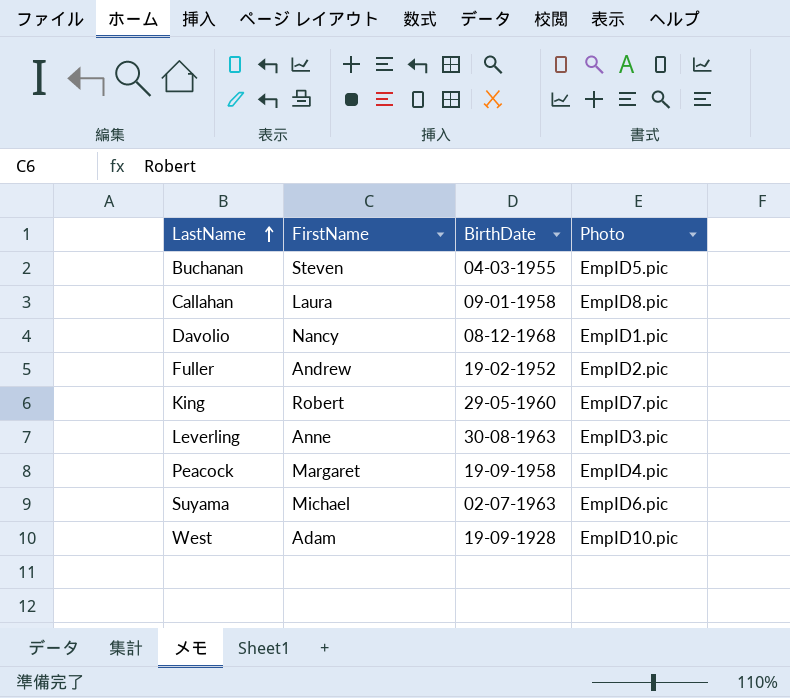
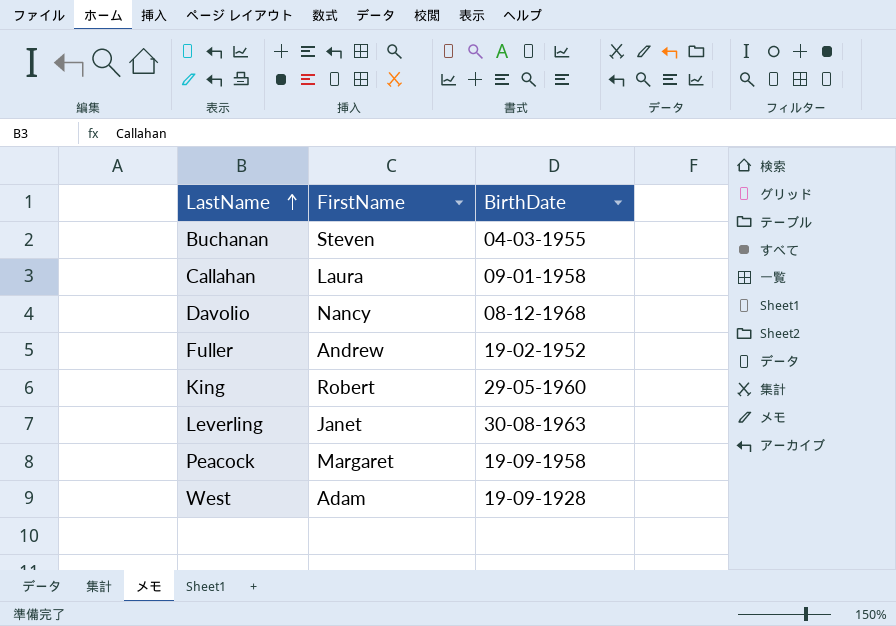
column Photo | position: 4 -> none
row Suyama: Michael | 02-07-1963 | EmpID6.pic -> none
Leverling | FirstName: Anne -> Janet

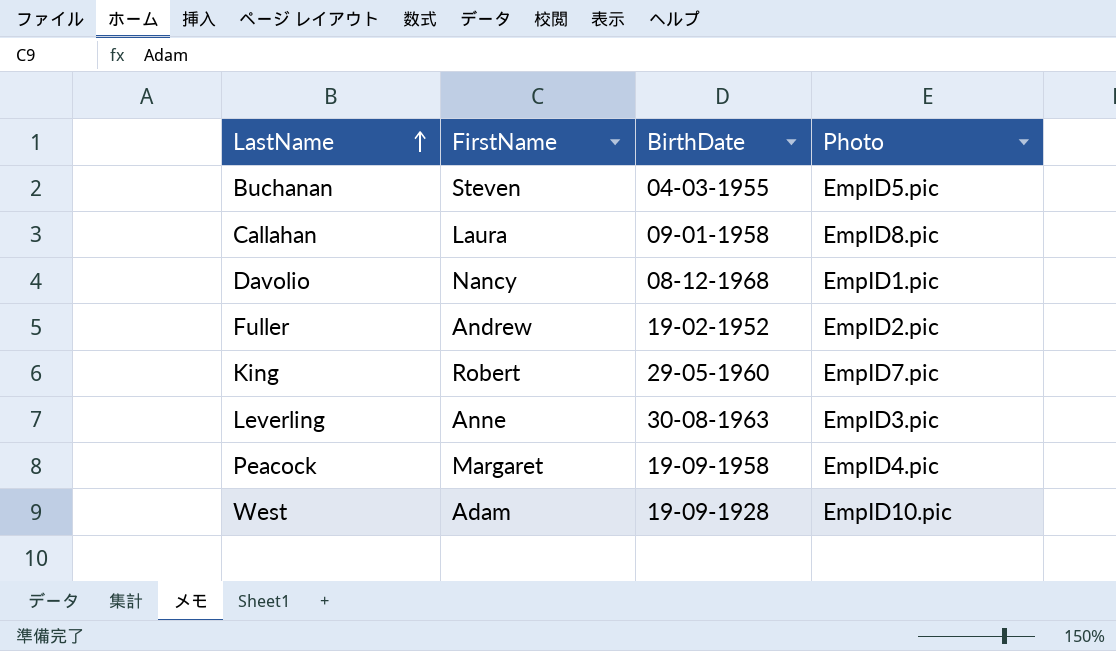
column Photo | position: none -> 4
Leverling | FirstName: Janet -> Anne

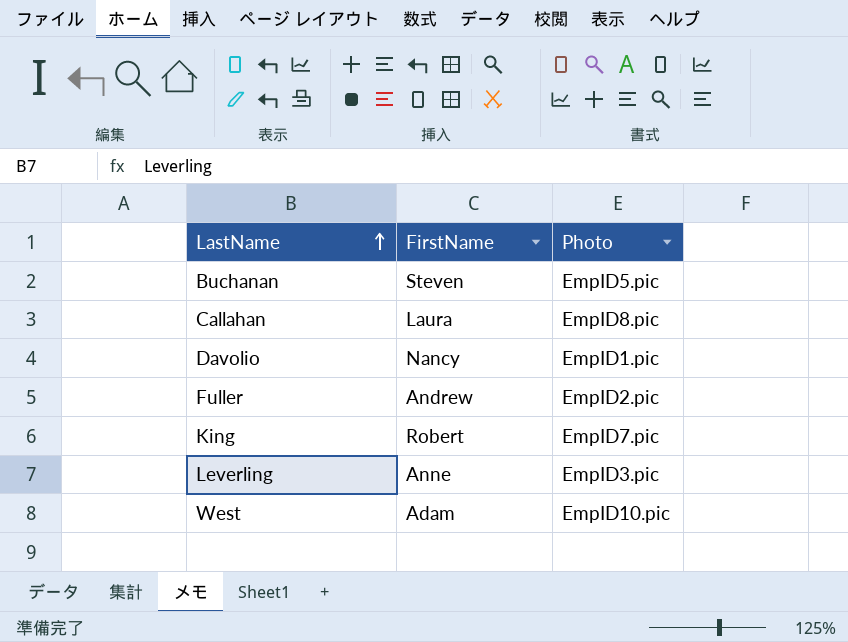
column BirthDate | position: 3 -> none
row Peacock: Margaret | 19-09-1958 | EmpID4.pic -> none

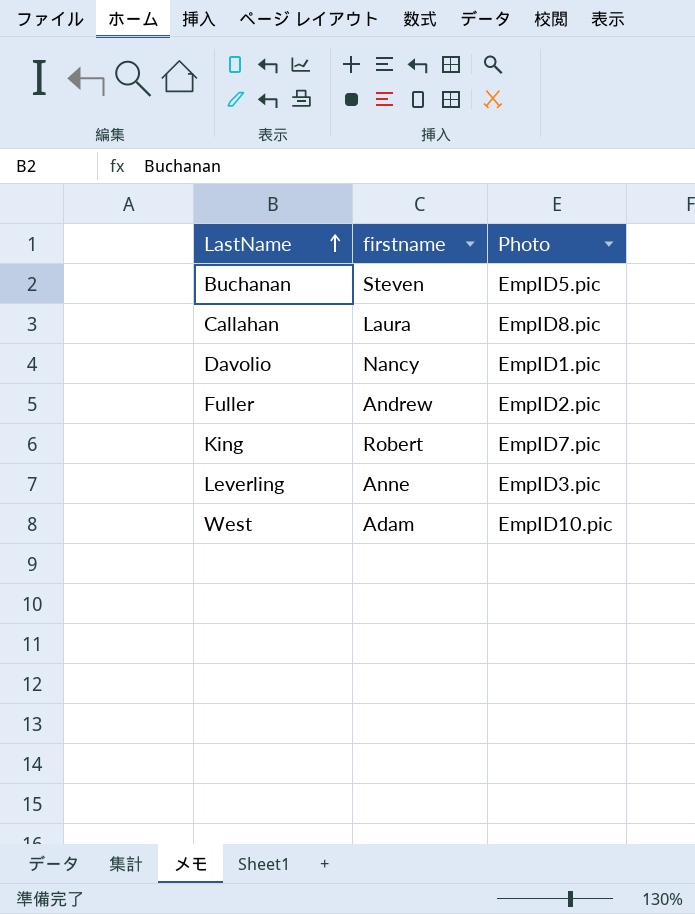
column name: FirstName -> firstname

